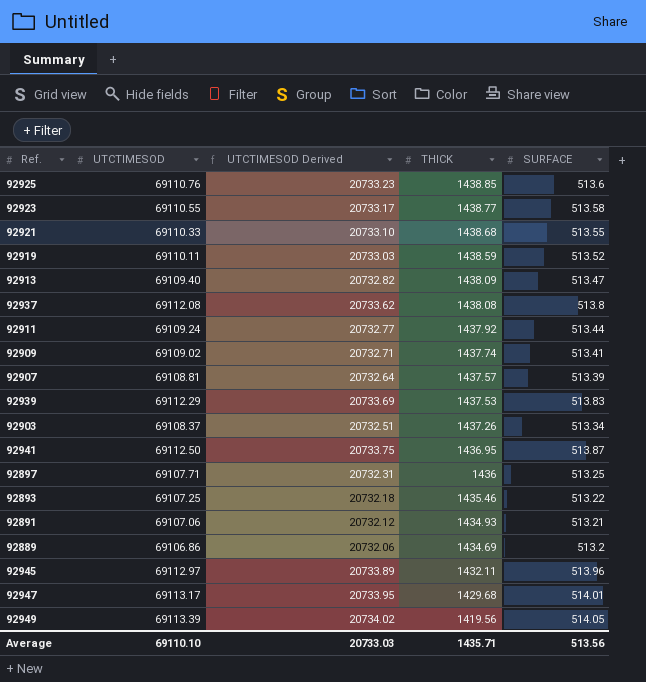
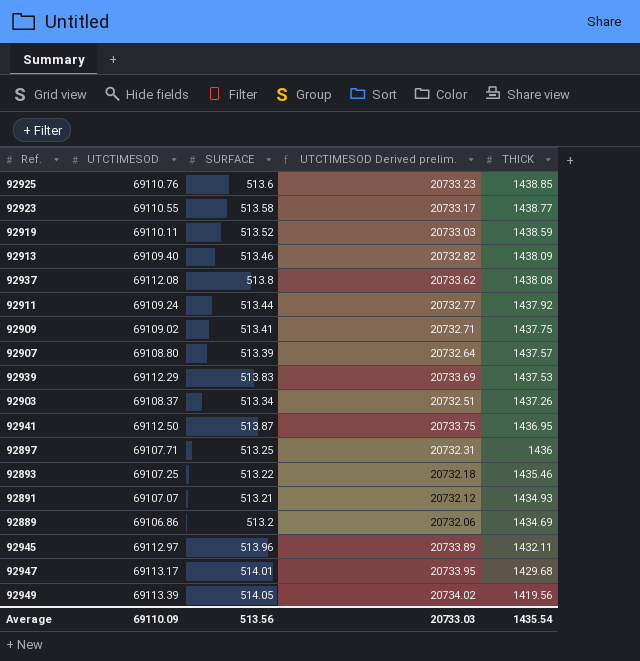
column SURFACE | position: 5 -> 3
column name: UTCTIMESOD Derived -> UTCTIMESOD Derived prelim.
row 92921: 69110.33 | 20733.10 | 1438.68 | 513.55 -> none
92913 | SURFACE: 513.47 -> 513.46
92909 | THICK: 1437.74 -> 1437.75
92907 | UTCTIMESOD: 69108.81 -> 69108.80
92891 | UTCTIMESOD: 69107.06 -> 69107.07
Average | UTCTIMESOD: 69110.10 -> 69110.09
Average | THICK: 1435.71 -> 1435.54

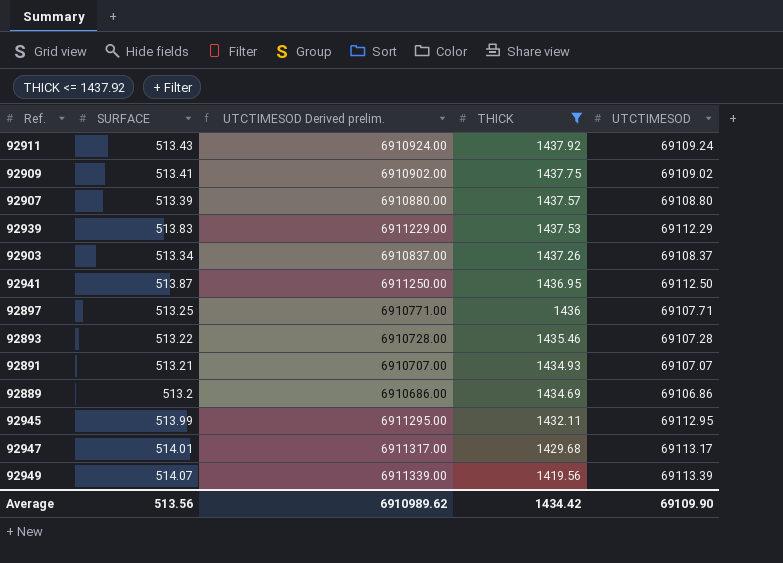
filter: none -> THICK <= 1437.92
column UTCTIMESOD Derived prelim. | formula: [UTCTIMESOD] * 0.3 -> [UTCTIMESOD] * 100
column UTCTIMESOD | position: 2 -> 5
92911 | SURFACE: 513.44 -> 513.43
92893 | UTCTIMESOD: 69107.25 -> 69107.28
92945 | SURFACE: 513.96 -> 513.99
92945 | UTCTIMESOD: 69112.97 -> 69112.95
92949 | SURFACE: 514.05 -> 514.07
Average | UTCTIMESOD Derived prelim.: 20733.03 -> 6910989.62
Average | THICK: 1435.54 -> 1434.42
Average | UTCTIMESOD: 69110.09 -> 69109.90

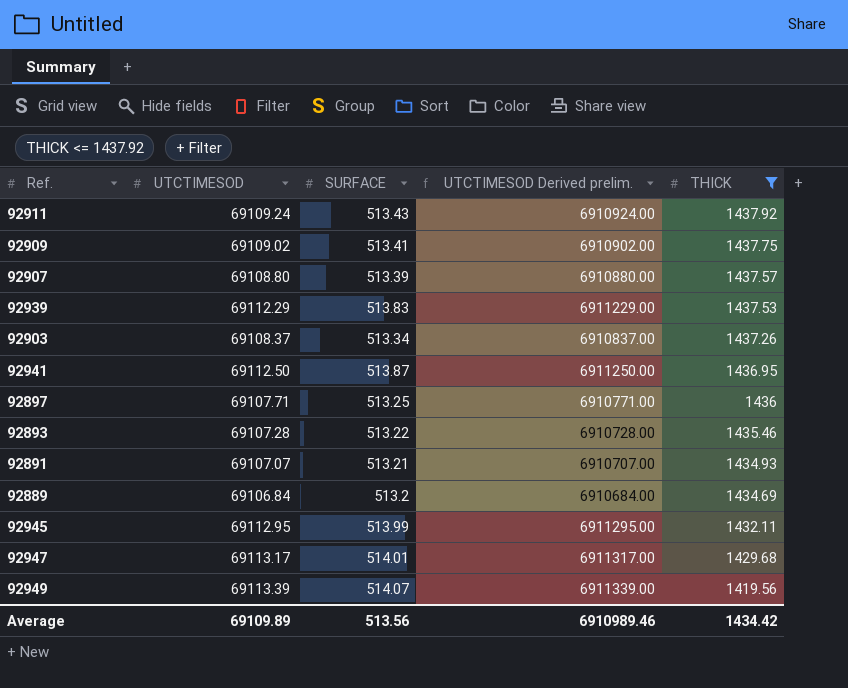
column UTCTIMESOD | position: 5 -> 2
92889 | UTCTIMESOD: 69106.86 -> 69106.84
92889 | UTCTIMESOD Derived prelim.: 6910686.00 -> 6910684.00
Average | UTCTIMESOD: 69109.90 -> 69109.89
Average | UTCTIMESOD Derived prelim.: 6910989.62 -> 6910989.46

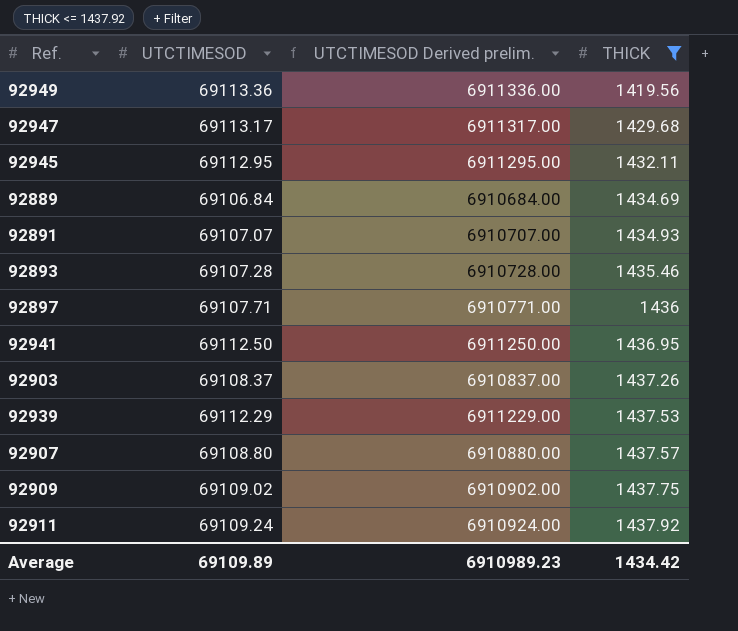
row order: THICK descending -> THICK ascending
column SURFACE | position: 3 -> none
92949 | UTCTIMESOD: 69113.39 -> 69113.36
92949 | UTCTIMESOD Derived prelim.: 6911339.00 -> 6911336.00
Average | UTCTIMESOD Derived prelim.: 6910989.46 -> 6910989.23

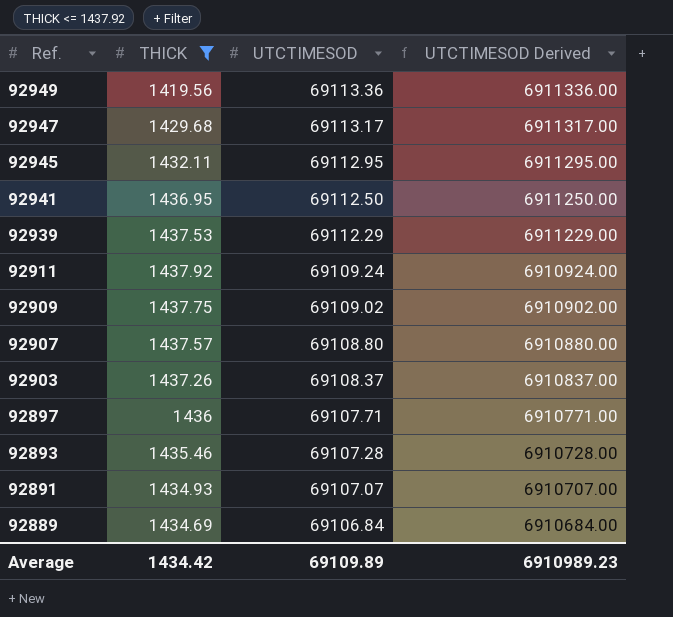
row order: THICK ascending -> Ref. descending
column THICK | position: 4 -> 2
column name: UTCTIMESOD Derived prelim. -> UTCTIMESOD Derived

